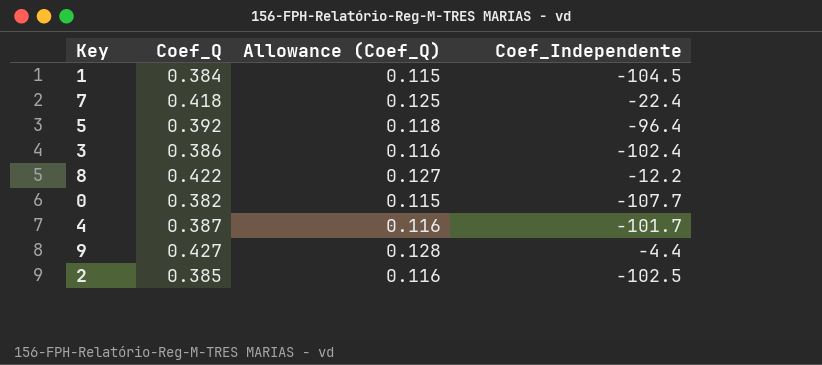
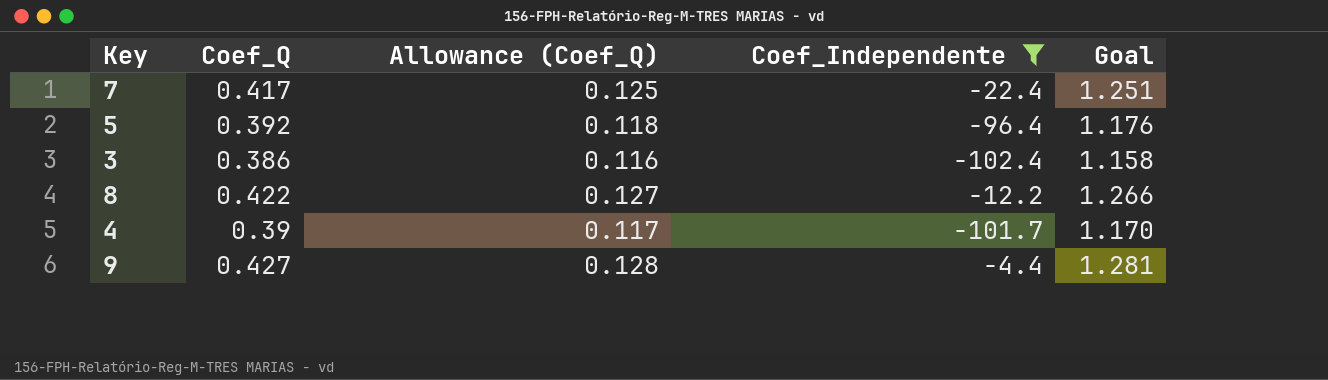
filter: none -> Coef_Independente >= -102.4
column Goal | formula: none -> [Coef_Q] * 3
7 | Coef_Q: 0.418 -> 0.417
4 | Coef_Q: 0.387 -> 0.39
4 | Allowance (Coef_Q): 0.116 -> 0.117

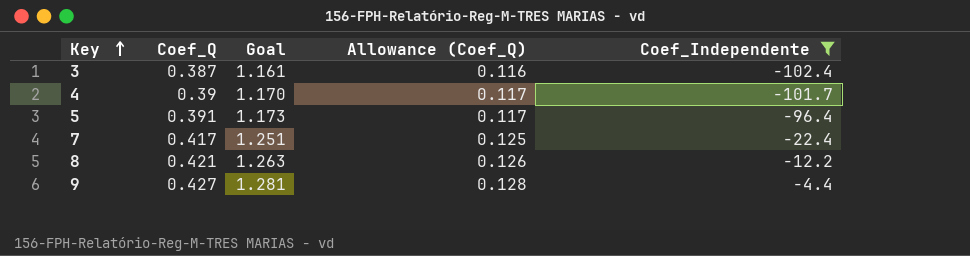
row order: none -> Key ascending
column Goal | position: 5 -> 3
3 | Coef_Q: 0.386 -> 0.387
3 | Goal: 1.158 -> 1.161
5 | Coef_Q: 0.392 -> 0.391
5 | Goal: 1.176 -> 1.173
5 | Allowance (Coef_Q): 0.118 -> 0.117
8 | Coef_Q: 0.422 -> 0.421
8 | Goal: 1.266 -> 1.263
8 | Allowance (Coef_Q): 0.127 -> 0.126

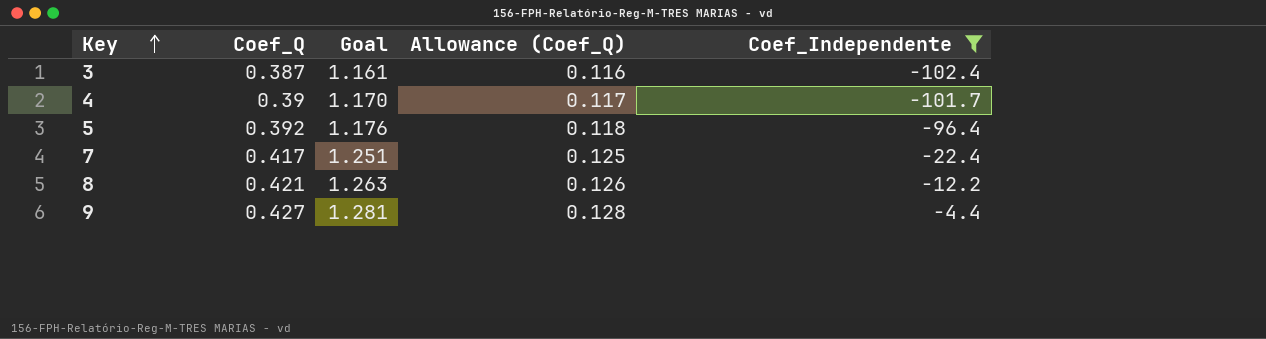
5 | Coef_Q: 0.391 -> 0.392
5 | Goal: 1.173 -> 1.176
5 | Allowance (Coef_Q): 0.117 -> 0.118

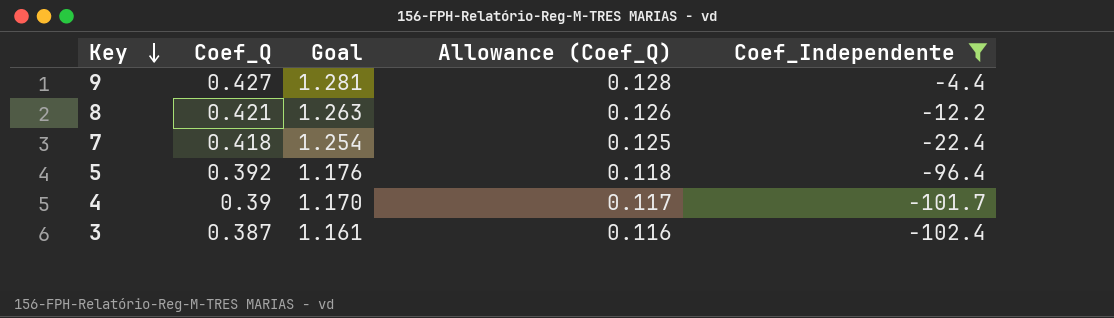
row order: Key ascending -> Key descending
7 | Coef_Q: 0.417 -> 0.418
7 | Goal: 1.251 -> 1.254

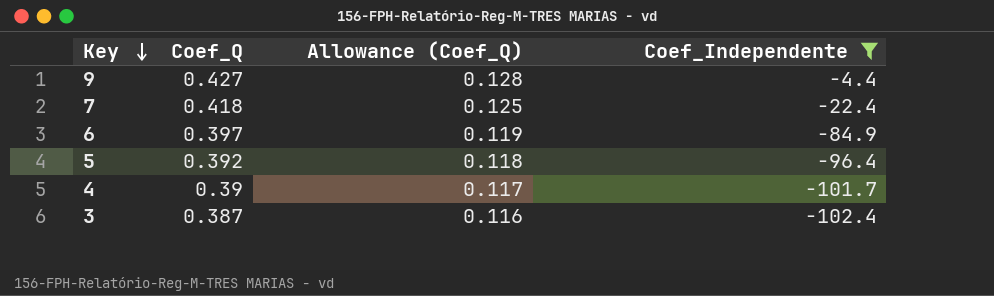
column Goal | formula: [Coef_Q] * 3 -> none
row 8: 0.421 | 1.263 | 0.126 | -12.2 -> none
row 6: none -> 0.397 | 0.119 | -84.9

